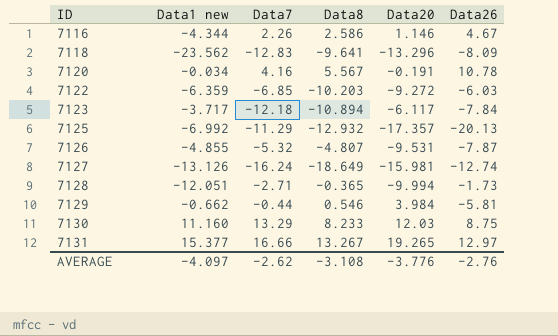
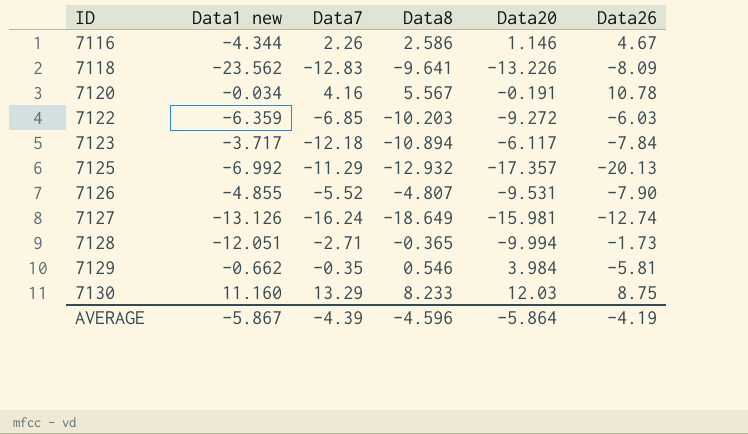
row 7131: 15.377 | 16.66 | 13.267 | 19.265 | 12.97 -> none
7118 | Data20: -13.296 -> -13.226
7126 | Data7: -5.32 -> -5.52
7126 | Data26: -7.87 -> -7.90
7129 | Data7: -0.44 -> -0.35
AVERAGE | Data1 new: -4.097 -> -5.867
AVERAGE | Data7: -2.62 -> -4.39
AVERAGE | Data8: -3.108 -> -4.596
AVERAGE | Data20: -3.776 -> -5.864
AVERAGE | Data26: -2.76 -> -4.19

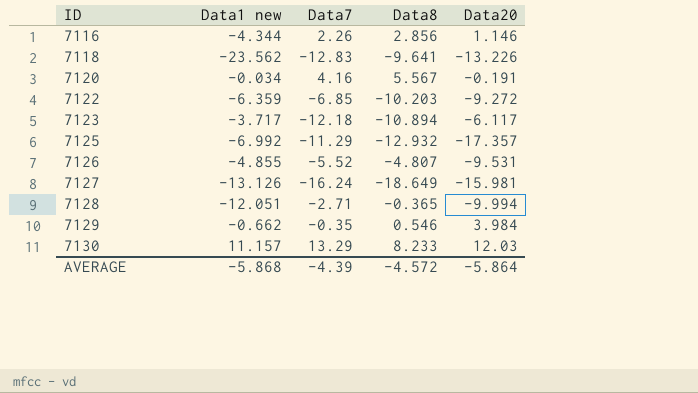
column Data26 | position: 6 -> none
7116 | Data8: 2.586 -> 2.856
7130 | Data1 new: 11.160 -> 11.157
AVERAGE | Data1 new: -5.867 -> -5.868
AVERAGE | Data8: -4.596 -> -4.572

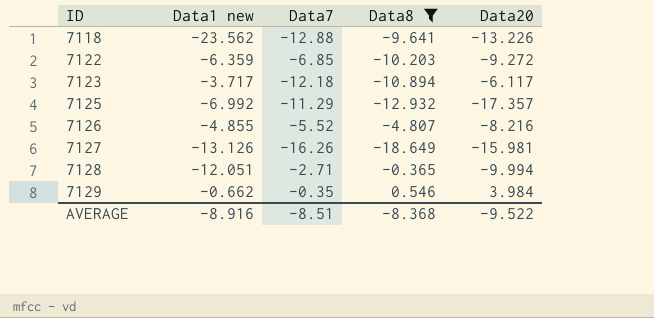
filter: none -> Data8 <= 0.546
7118 | Data7: -12.83 -> -12.88
7126 | Data20: -9.531 -> -8.216
7127 | Data7: -16.24 -> -16.26
AVERAGE | Data1 new: -5.868 -> -8.916
AVERAGE | Data7: -4.39 -> -8.51
AVERAGE | Data8: -4.572 -> -8.368
AVERAGE | Data20: -5.864 -> -9.522

